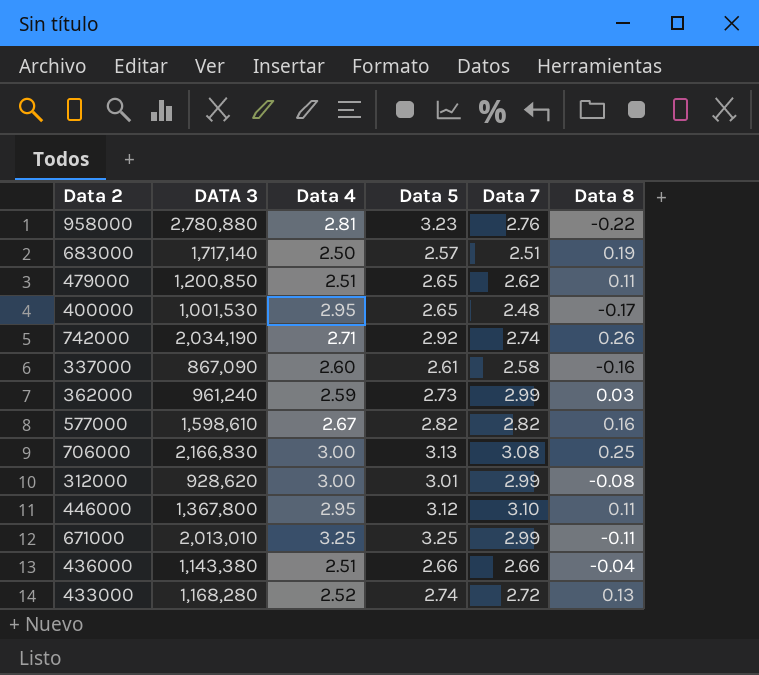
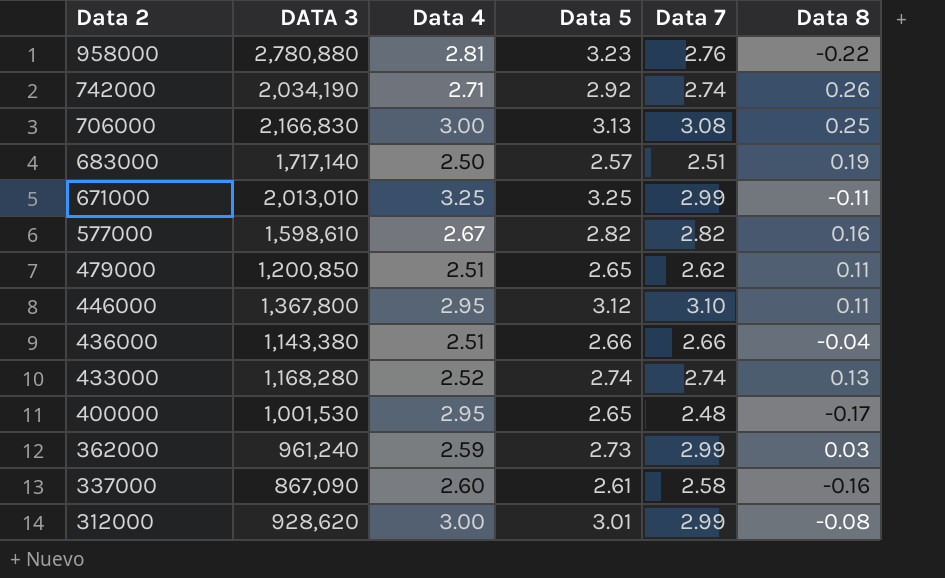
row order: none -> Data 2 descending
433000 | Data 7: 2.72 -> 2.74

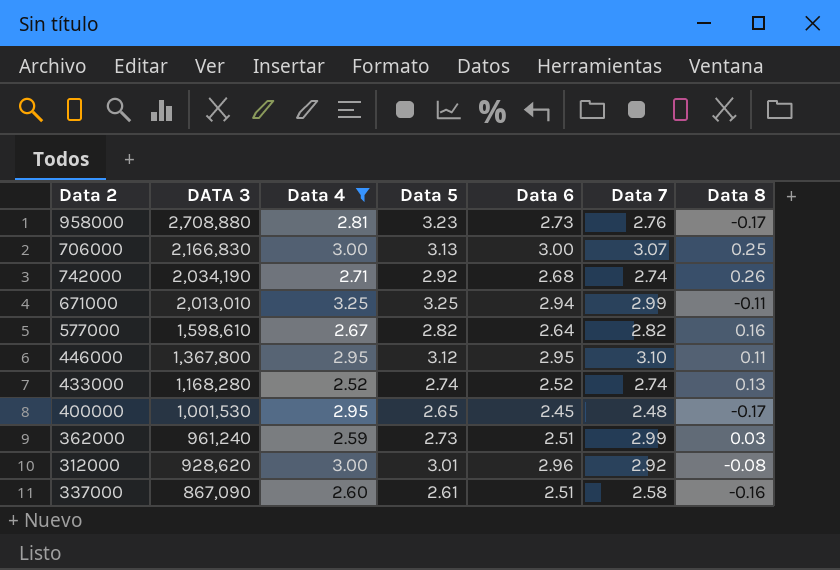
filter: none -> Data 4 >= 2.52
row order: Data 2 descending -> DATA 3 descending
column Data 6 | position: none -> 5
958000 | DATA 3: 2,780,880 -> 2,708,880
958000 | Data 8: -0.22 -> -0.17
706000 | Data 7: 3.08 -> 3.07
312000 | Data 7: 2.99 -> 2.92

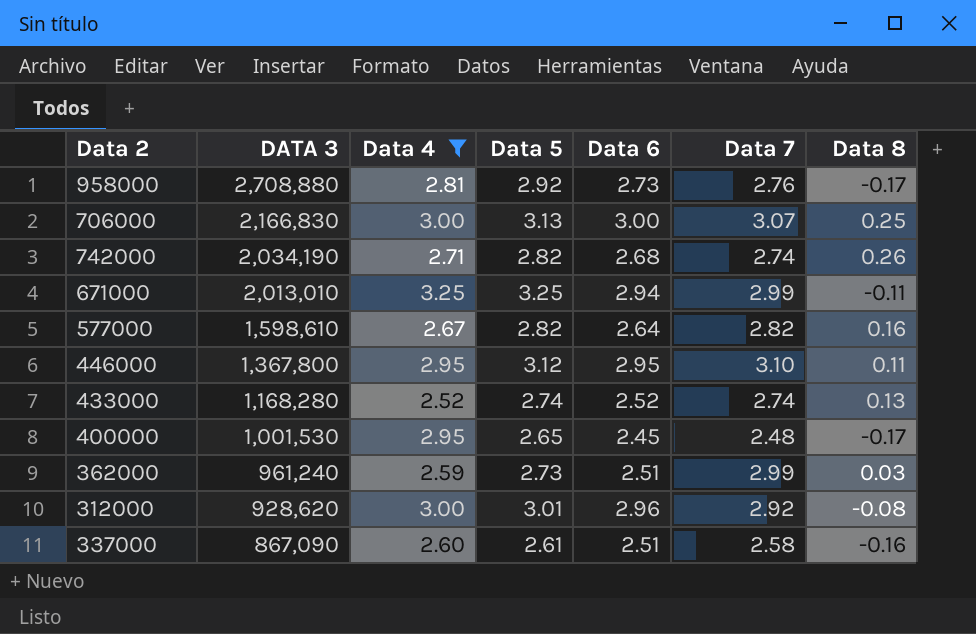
958000 | Data 5: 3.23 -> 2.92
742000 | Data 5: 2.92 -> 2.82

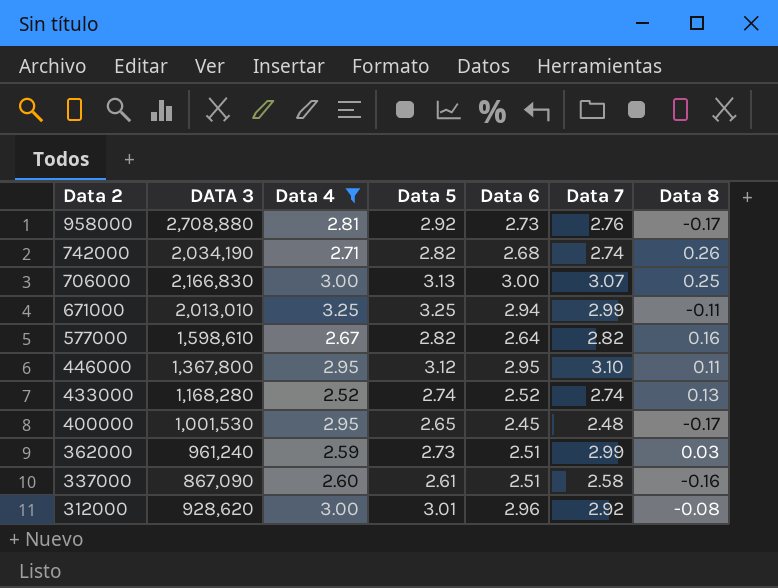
row order: DATA 3 descending -> Data 2 descending

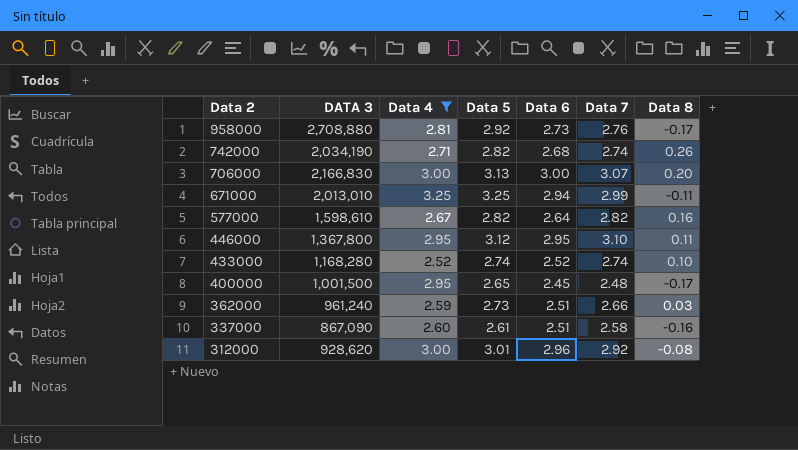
706000 | Data 8: 0.25 -> 0.20
433000 | Data 8: 0.13 -> 0.10
400000 | DATA 3: 1,001,530 -> 1,001,500
362000 | Data 7: 2.99 -> 2.66

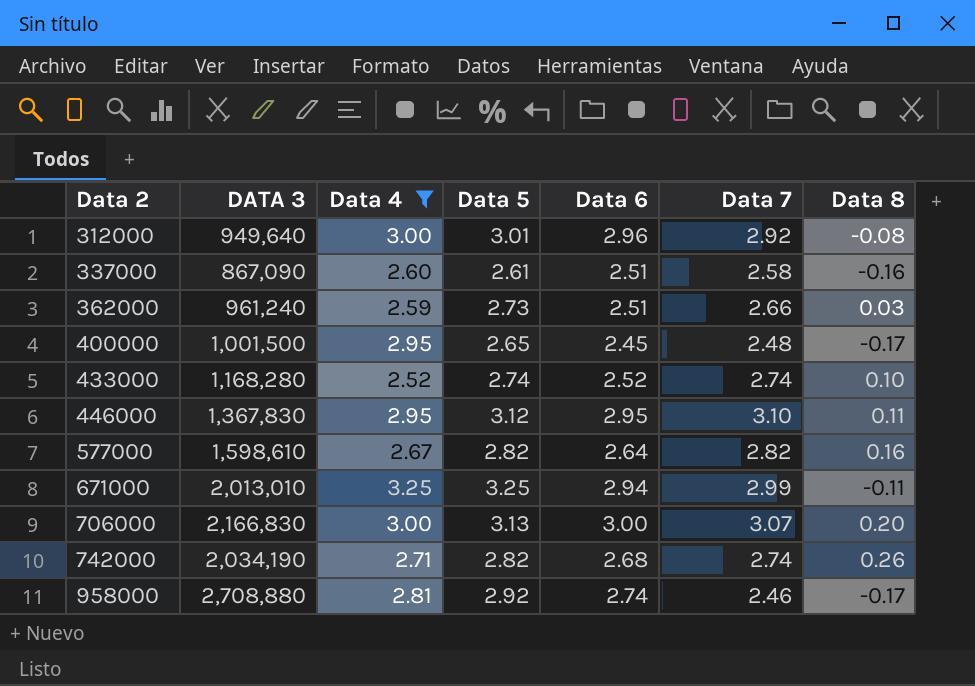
row order: Data 2 descending -> Data 2 ascending
312000 | DATA 3: 928,620 -> 949,640
446000 | DATA 3: 1,367,800 -> 1,367,830
958000 | Data 6: 2.73 -> 2.74
958000 | Data 7: 2.76 -> 2.46

